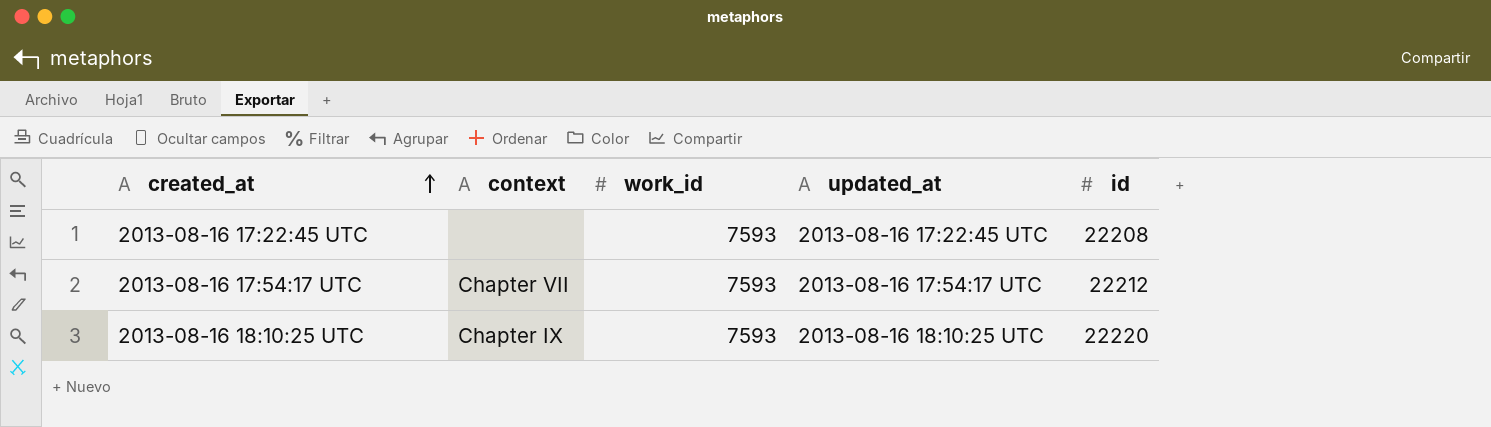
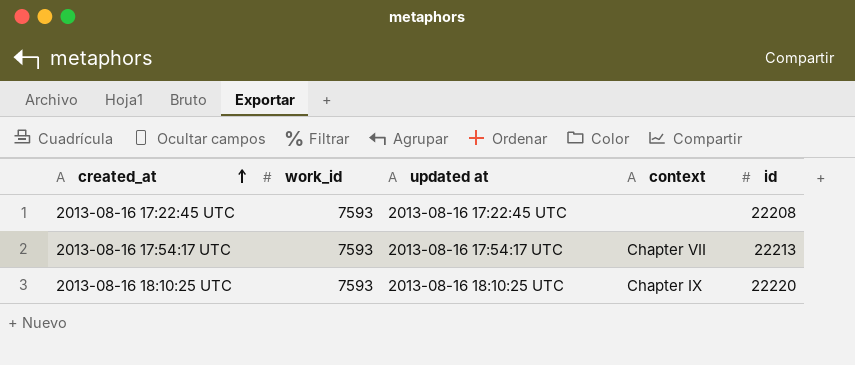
column name: updated_at -> updated at
column context | position: 2 -> 4
2013-08-16 17:54:17 UTC | id: 22212 -> 22213

